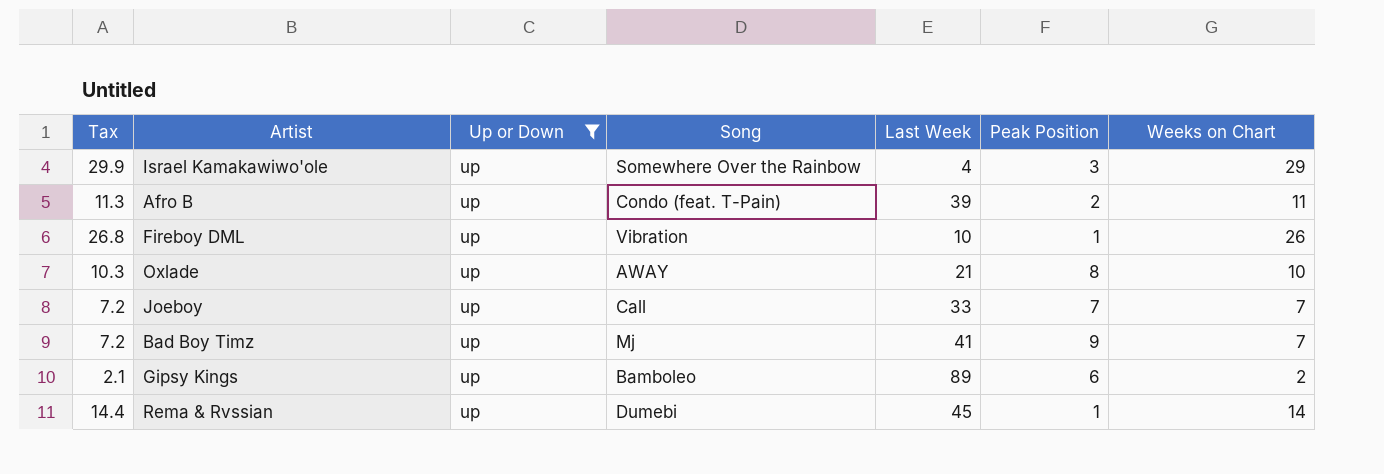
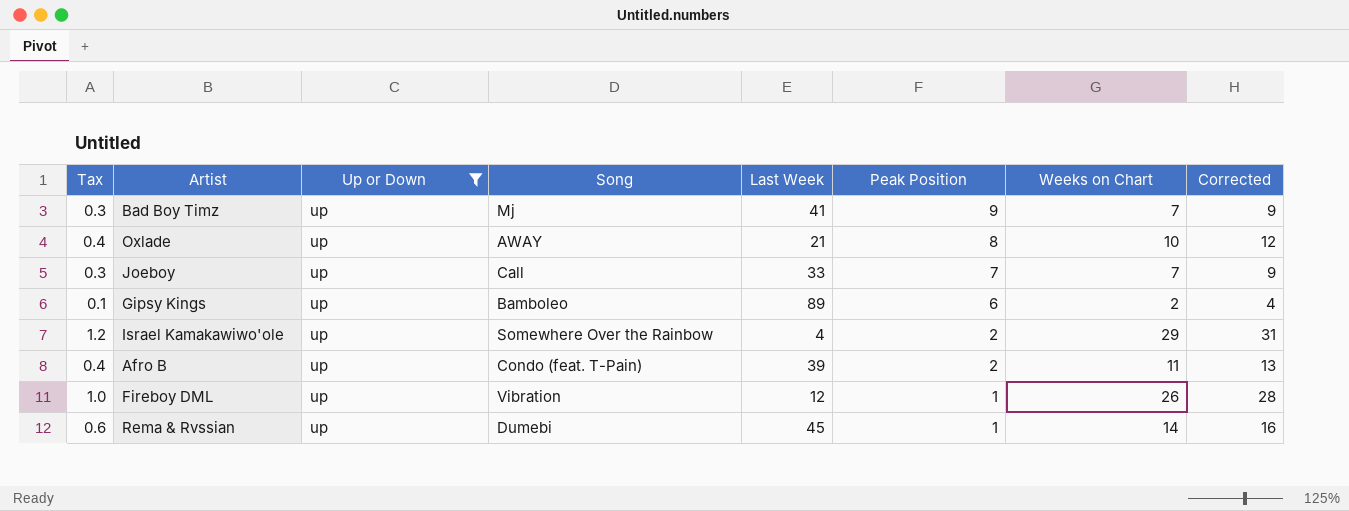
row order: none -> Peak Position descending
column Tax | formula: [Weeks on Chart] * 1.03 -> [Weeks on Chart] * 0.04
column Corrected | formula: none -> [Weeks on Chart] + 2
Israel Kamakawiwo'ole | Peak Position: 3 -> 2
Fireboy DML | Last Week: 10 -> 12

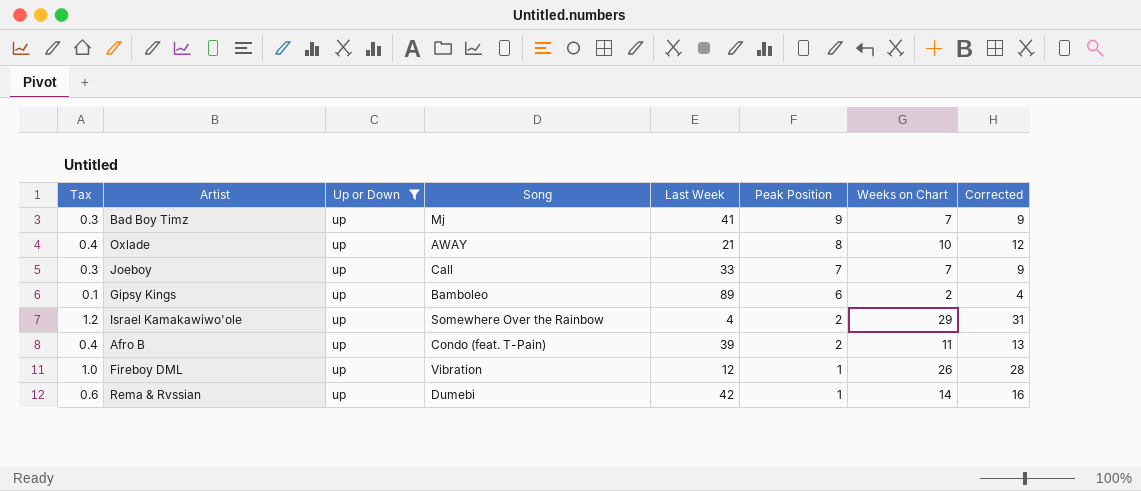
Rema & Rvssian | Last Week: 45 -> 42

